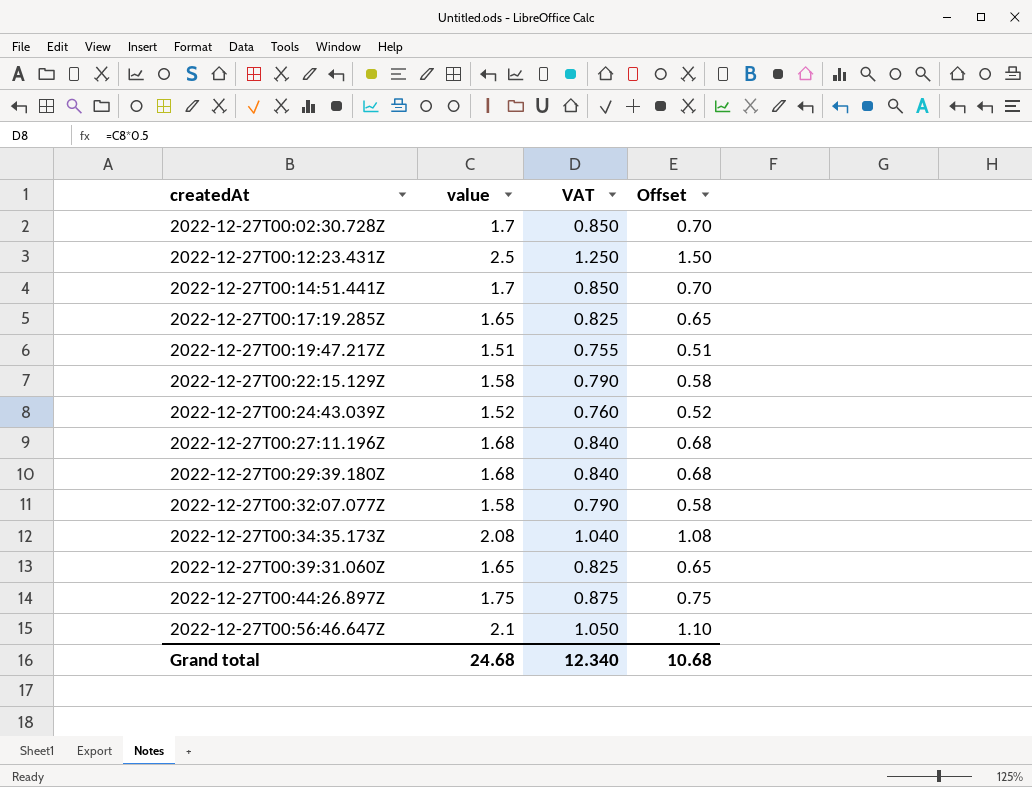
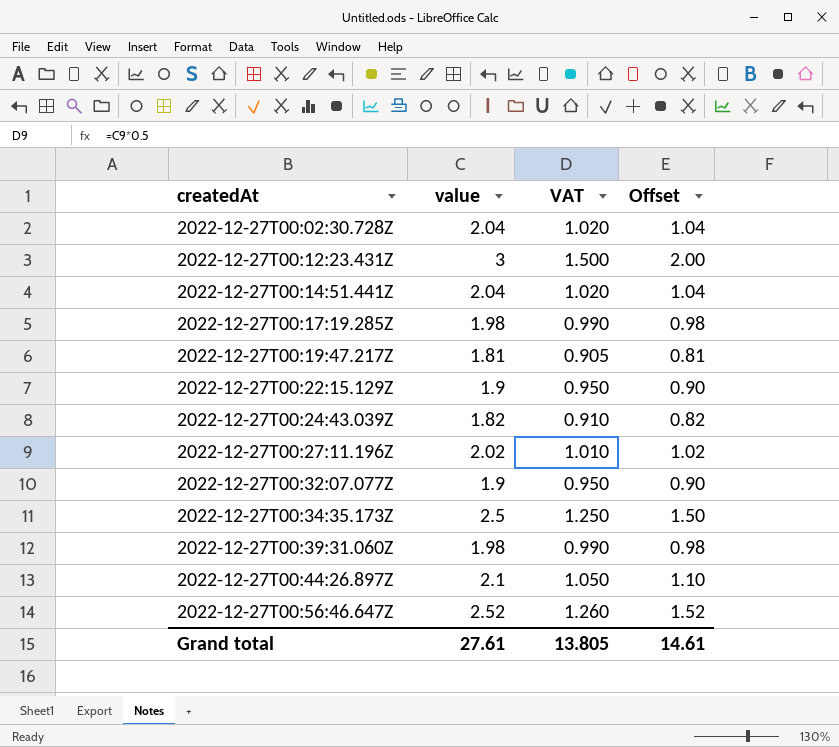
row 2022-12-27T00:29:39.180Z: 1.68 | 0.840 | 0.68 -> none
2022-12-27T00:02:30.728Z | value: 1.7 -> 2.04
2022-12-27T00:02:30.728Z | VAT: 0.850 -> 1.020
2022-12-27T00:02:30.728Z | Offset: 0.70 -> 1.04
2022-12-27T00:12:23.431Z | value: 2.5 -> 3
2022-12-27T00:12:23.431Z | VAT: 1.250 -> 1.500
2022-12-27T00:12:23.431Z | Offset: 1.50 -> 2.00
2022-12-27T00:14:51.441Z | value: 1.7 -> 2.04
2022-12-27T00:14:51.441Z | VAT: 0.850 -> 1.020
2022-12-27T00:14:51.441Z | Offset: 0.70 -> 1.04
2022-12-27T00:17:19.285Z | value: 1.65 -> 1.98
2022-12-27T00:17:19.285Z | VAT: 0.825 -> 0.990
2022-12-27T00:17:19.285Z | Offset: 0.65 -> 0.98
2022-12-27T00:19:47.217Z | value: 1.51 -> 1.81
2022-12-27T00:19:47.217Z | VAT: 0.755 -> 0.905
2022-12-27T00:19:47.217Z | Offset: 0.51 -> 0.81
2022-12-27T00:22:15.129Z | value: 1.58 -> 1.9
2022-12-27T00:22:15.129Z | VAT: 0.790 -> 0.950
2022-12-27T00:22:15.129Z | Offset: 0.58 -> 0.90
2022-12-27T00:24:43.039Z | value: 1.52 -> 1.82
2022-12-27T00:24:43.039Z | VAT: 0.760 -> 0.910
2022-12-27T00:24:43.039Z | Offset: 0.52 -> 0.82
2022-12-27T00:27:11.196Z | value: 1.68 -> 2.02
2022-12-27T00:27:11.196Z | VAT: 0.840 -> 1.010
2022-12-27T00:27:11.196Z | Offset: 0.68 -> 1.02
2022-12-27T00:32:07.077Z | value: 1.58 -> 1.9
2022-12-27T00:32:07.077Z | VAT: 0.790 -> 0.950
2022-12-27T00:32:07.077Z | Offset: 0.58 -> 0.90
2022-12-27T00:34:35.173Z | value: 2.08 -> 2.5
2022-12-27T00:34:35.173Z | VAT: 1.040 -> 1.250
2022-12-27T00:34:35.173Z | Offset: 1.08 -> 1.50
2022-12-27T00:39:31.060Z | value: 1.65 -> 1.98
2022-12-27T00:39:31.060Z | VAT: 0.825 -> 0.990
2022-12-27T00:39:31.060Z | Offset: 0.65 -> 0.98
2022-12-27T00:44:26.897Z | value: 1.75 -> 2.1
2022-12-27T00:44:26.897Z | VAT: 0.875 -> 1.050
2022-12-27T00:44:26.897Z | Offset: 0.75 -> 1.10
2022-12-27T00:56:46.647Z | value: 2.1 -> 2.52
2022-12-27T00:56:46.647Z | VAT: 1.050 -> 1.260
2022-12-27T00:56:46.647Z | Offset: 1.10 -> 1.52
Grand total | value: 24.68 -> 27.61
Grand total | VAT: 12.340 -> 13.805
Grand total | Offset: 10.68 -> 14.61

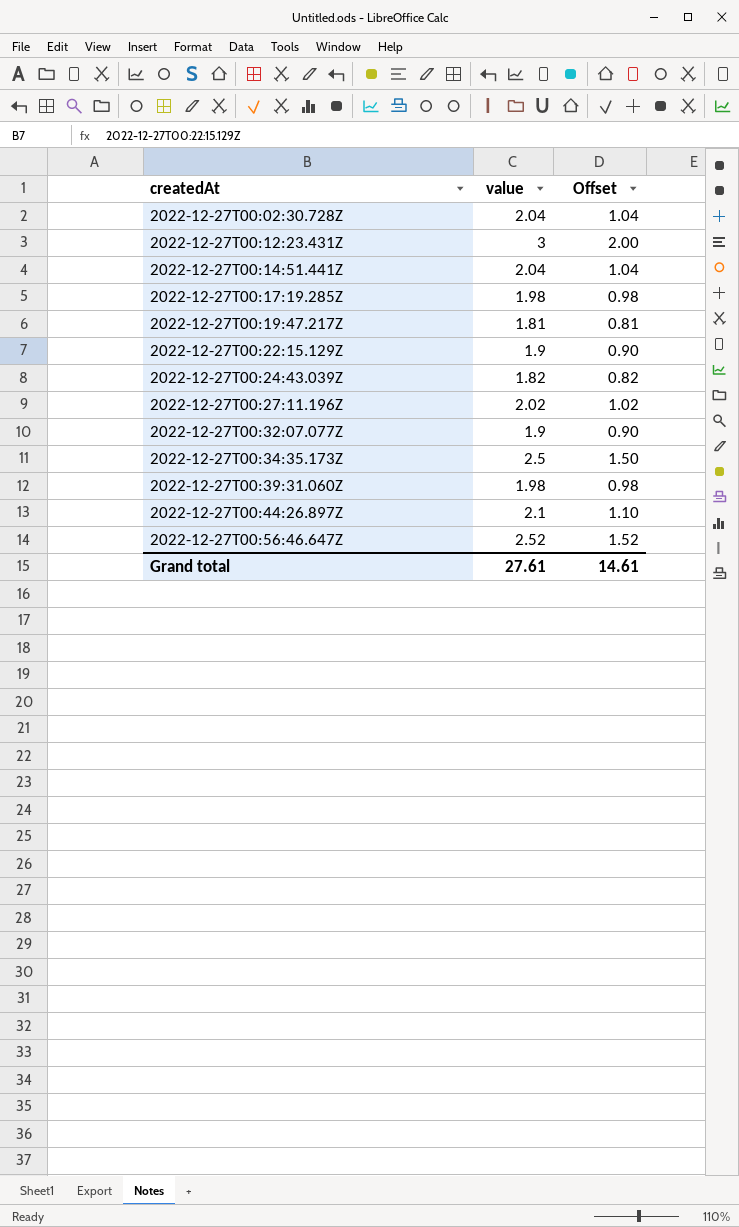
column VAT | formula: [value] * 0.5 -> none

